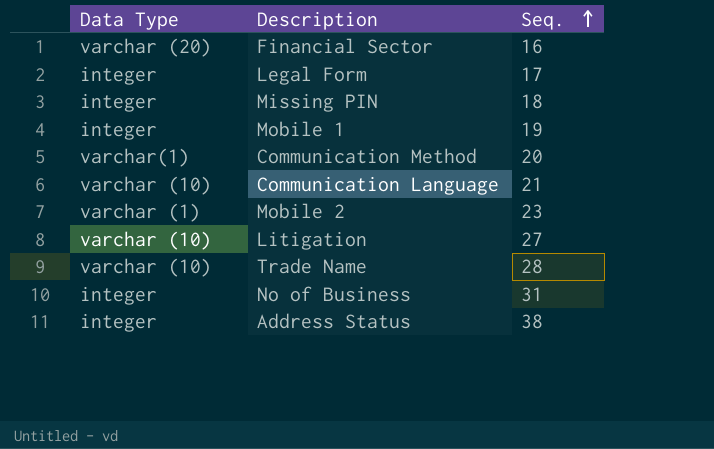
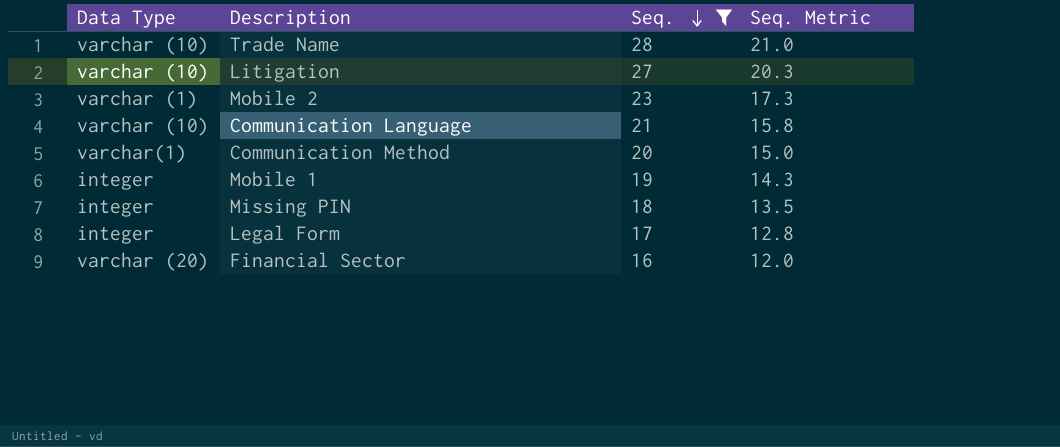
filter: none -> Seq. <= 28
row order: Seq. ascending -> Seq. descending
column Seq. Metric | formula: none -> [Seq.] * 0.75

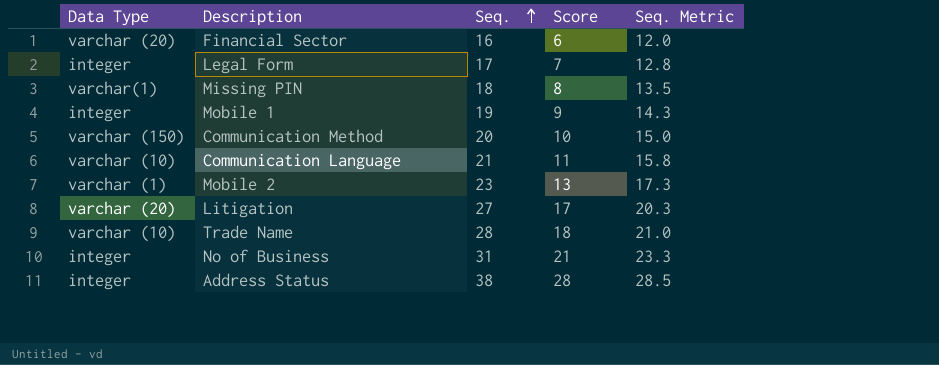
filter: Seq. <= 28 -> none
row order: Seq. descending -> Seq. ascending
column Score | formula: none -> [Seq.] - 10
Missing PIN | Data Type: integer -> varchar(1)
Communication Method | Data Type: varchar(1) -> varchar (150)
Litigation | Data Type: varchar (10) -> varchar (20)

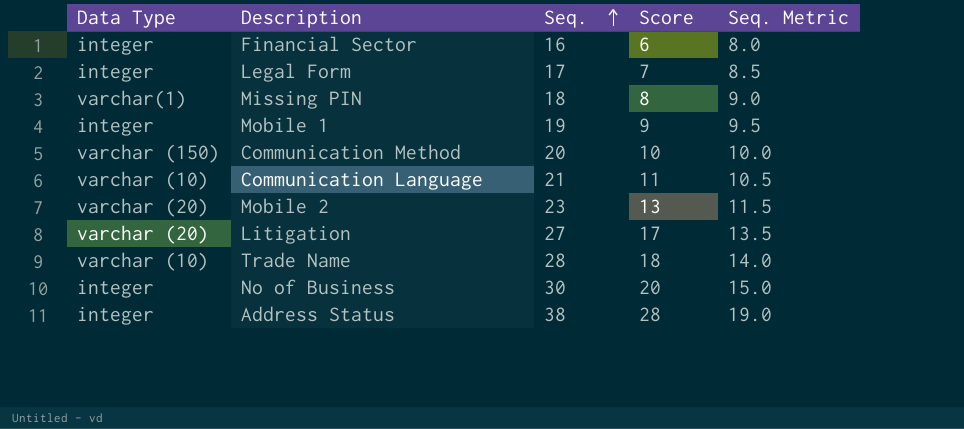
column Seq. Metric | formula: [Seq.] * 0.75 -> [Seq.] * 0.5
Financial Sector | Data Type: varchar (20) -> integer
Mobile 2 | Data Type: varchar (1) -> varchar (20)
No of Business | Seq.: 31 -> 30
No of Business | Score: 21 -> 20

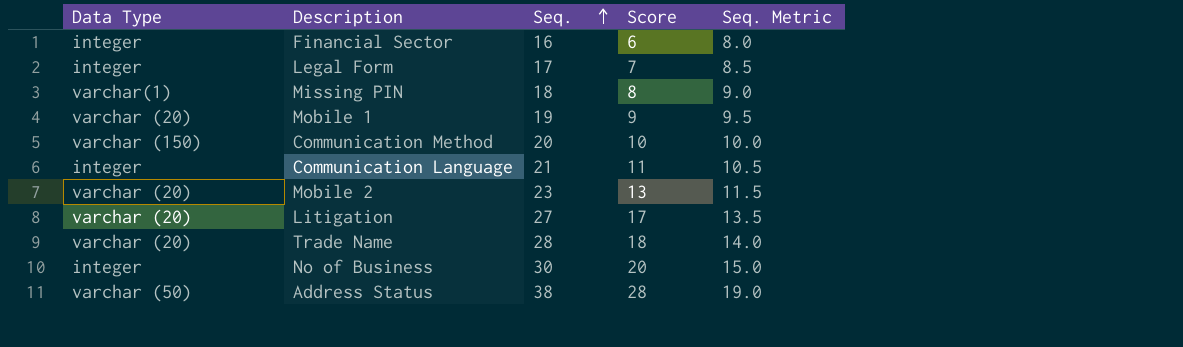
Mobile 1 | Data Type: integer -> varchar (20)
Communication Language | Data Type: varchar (10) -> integer
Trade Name | Data Type: varchar (10) -> varchar (20)
Address Status | Data Type: integer -> varchar (50)

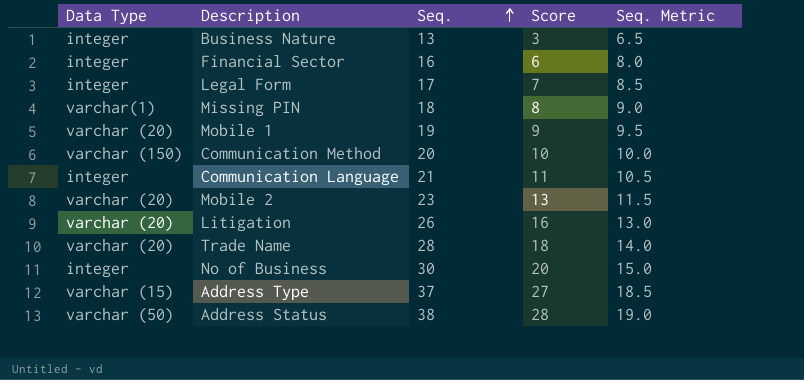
row Business Nature: none -> integer | 13 | 3 | 6.5
Litigation | Seq.: 27 -> 26
Litigation | Score: 17 -> 16
Litigation | Seq. Metric: 13.5 -> 13.0
row Address Type: none -> varchar (15) | 37 | 27 | 18.5

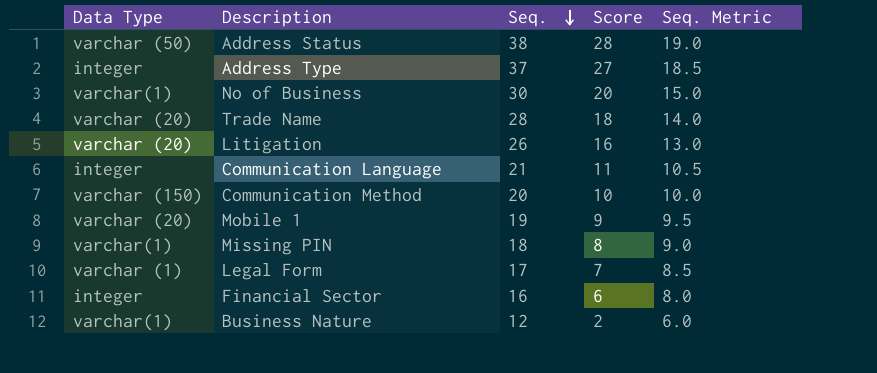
row order: Seq. ascending -> Seq. descending
row Mobile 2: varchar (20) | 23 | 13 | 11.5 -> none
Address Type | Data Type: varchar (15) -> integer
No of Business | Data Type: integer -> varchar(1)
Legal Form | Data Type: integer -> varchar (1)
Business Nature | Data Type: integer -> varchar(1)
Business Nature | Seq.: 13 -> 12
Business Nature | Score: 3 -> 2
Business Nature | Seq. Metric: 6.5 -> 6.0

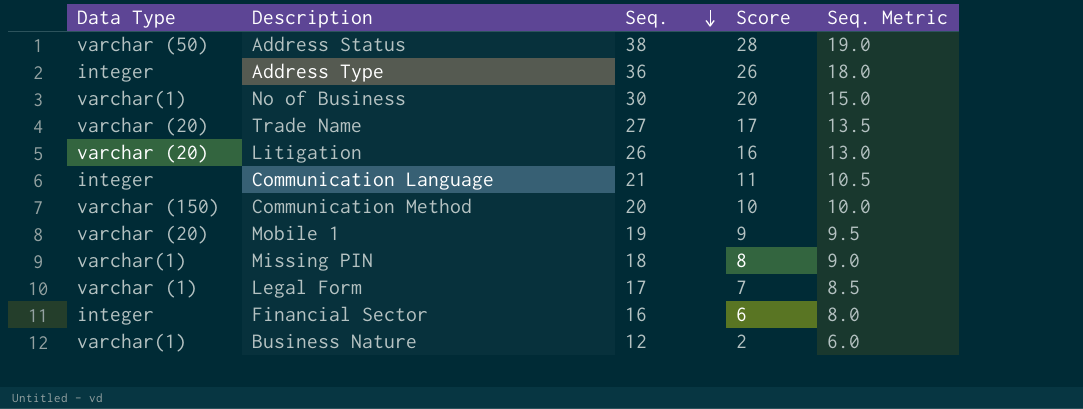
Address Type | Seq.: 37 -> 36
Address Type | Score: 27 -> 26
Address Type | Seq. Metric: 18.5 -> 18.0
Trade Name | Seq.: 28 -> 27
Trade Name | Score: 18 -> 17
Trade Name | Seq. Metric: 14.0 -> 13.5

